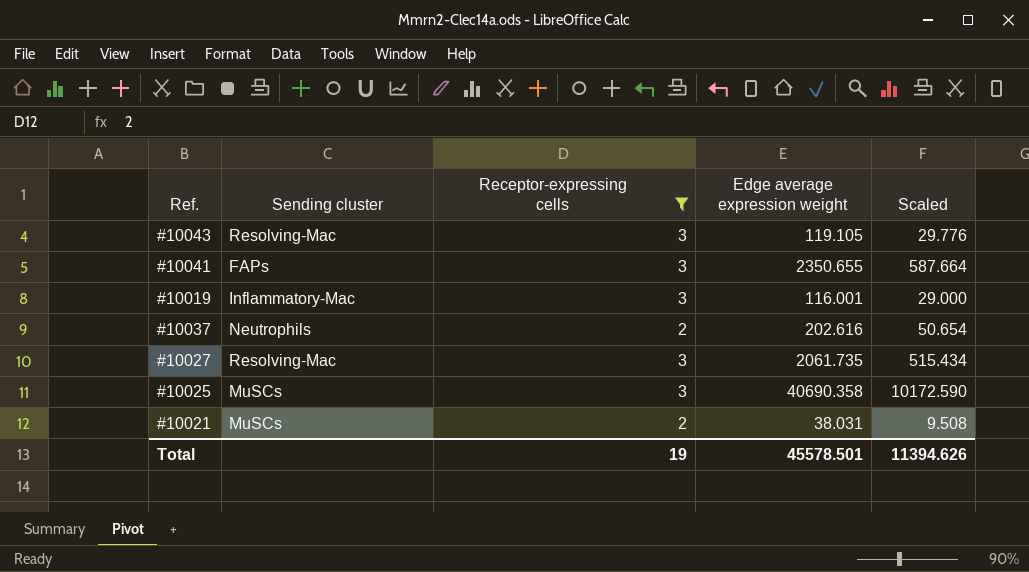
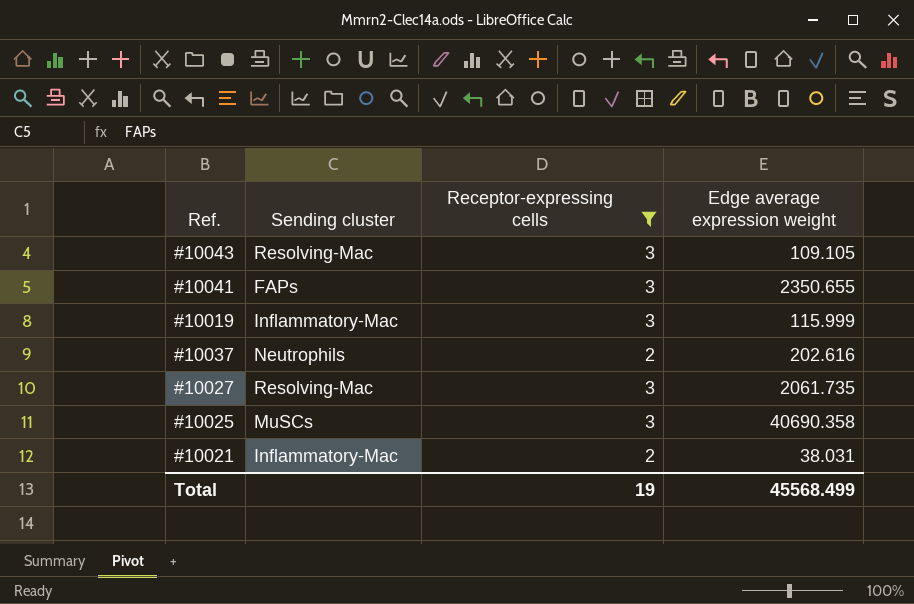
column Scaled | formula: [Edge average expression weight] * 0.25 -> none
#10043 | Edge average expression weight: 119.105 -> 109.105
#10019 | Edge average expression weight: 116.001 -> 115.999
#10021 | Sending cluster: MuSCs -> Inflammatory-Mac
Total | Edge average expression weight: 45578.501 -> 45568.499

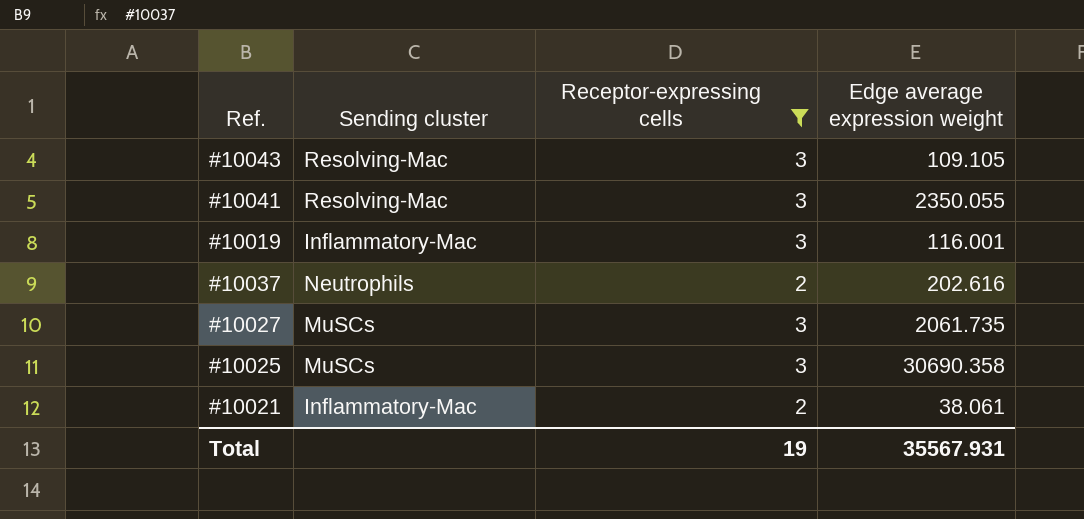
#10041 | Sending cluster: FAPs -> Resolving-Mac
#10041 | Edge average expression weight: 2350.655 -> 2350.055
#10019 | Edge average expression weight: 115.999 -> 116.001
#10027 | Sending cluster: Resolving-Mac -> MuSCs
#10025 | Edge average expression weight: 40690.358 -> 30690.358
#10021 | Edge average expression weight: 38.031 -> 38.061
Total | Edge average expression weight: 45568.499 -> 35567.931

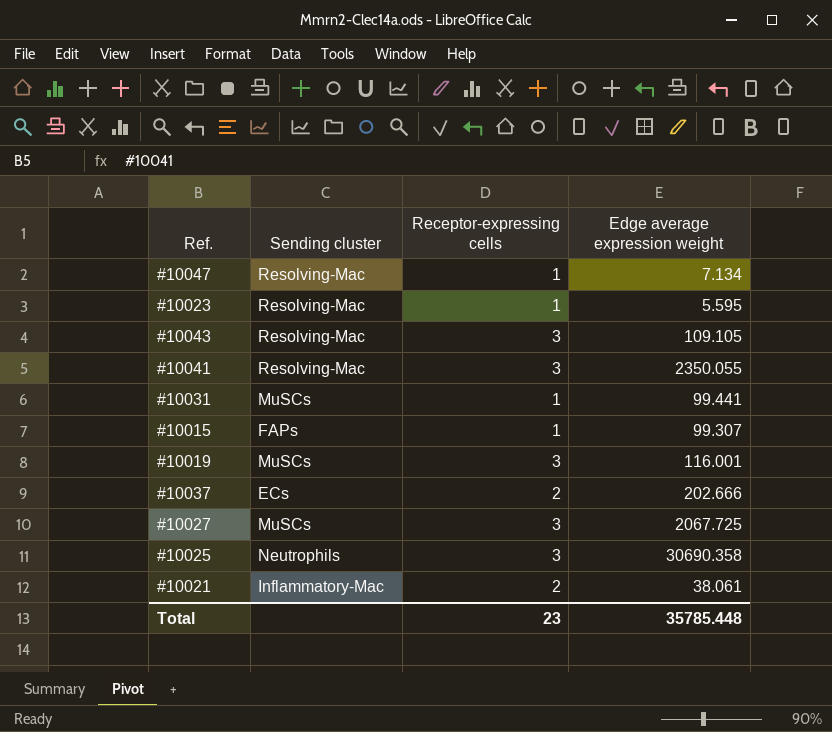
filter: Receptor-expressing cells != 1 -> none
#10019 | Sending cluster: Inflammatory-Mac -> MuSCs
#10037 | Sending cluster: Neutrophils -> ECs
#10037 | Edge average expression weight: 202.616 -> 202.666
#10027 | Edge average expression weight: 2061.735 -> 2067.725
#10025 | Sending cluster: MuSCs -> Neutrophils
Total | Receptor-expressing cells: 19 -> 23
Total | Edge average expression weight: 35567.931 -> 35785.448

